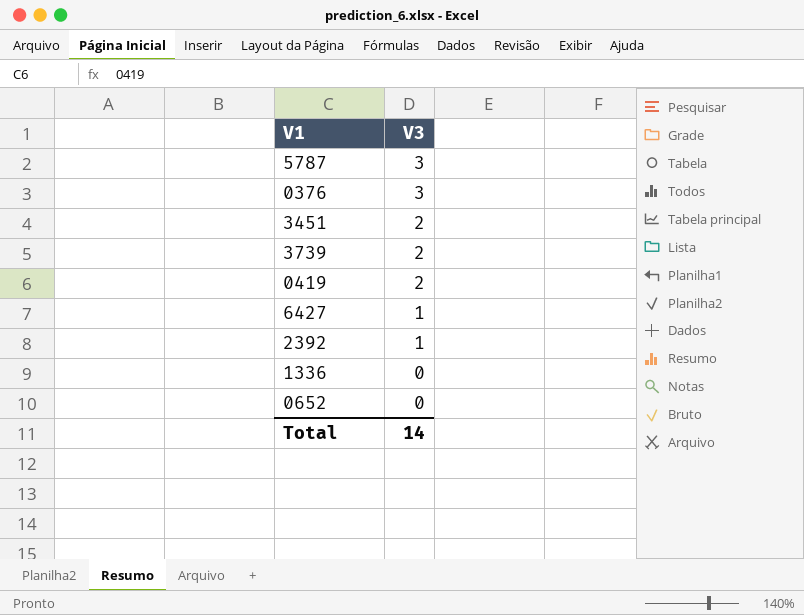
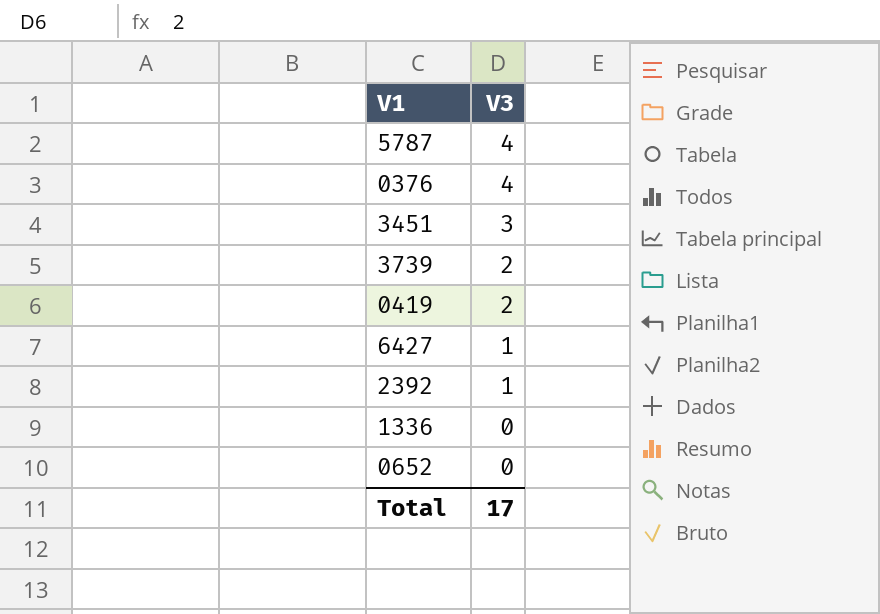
5787 | V3: 3 -> 4
0376 | V3: 3 -> 4
3451 | V3: 2 -> 3
Total | V3: 14 -> 17

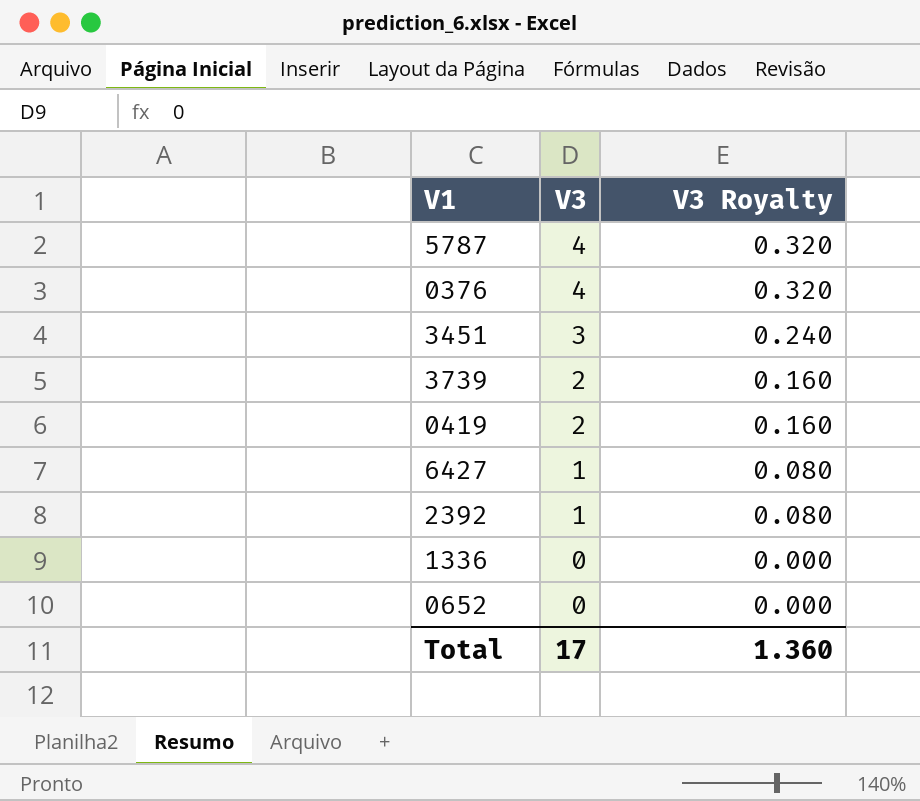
column V3 Royalty | formula: none -> [V3] * 0.08

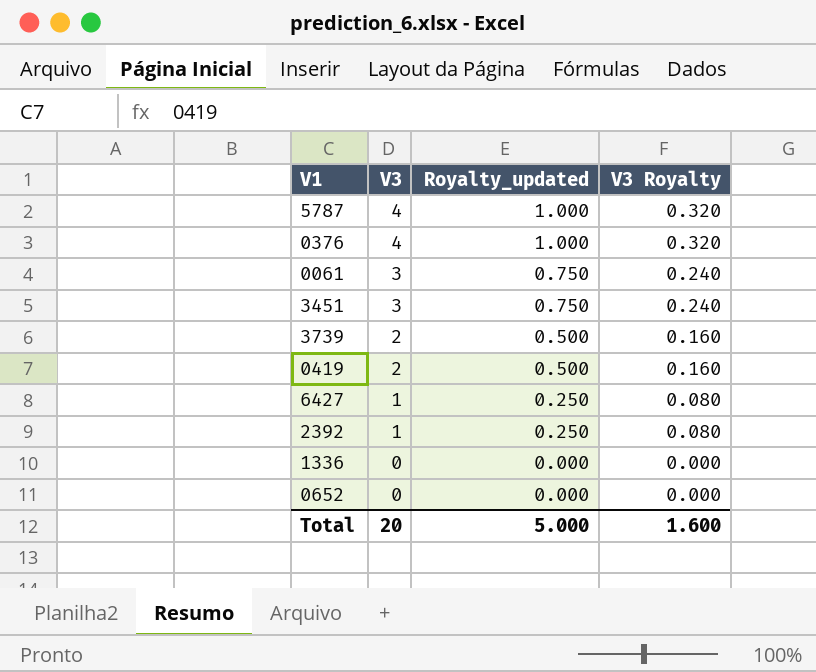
column Royalty_updated | formula: none -> [V3] * 0.25
row 0061: none -> 3 | 0.750 | 0.240
Total | V3: 17 -> 20
Total | V3 Royalty: 1.360 -> 1.600

